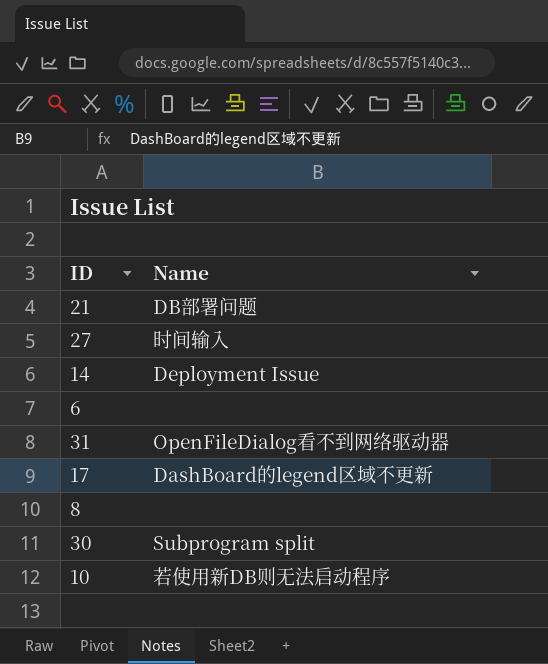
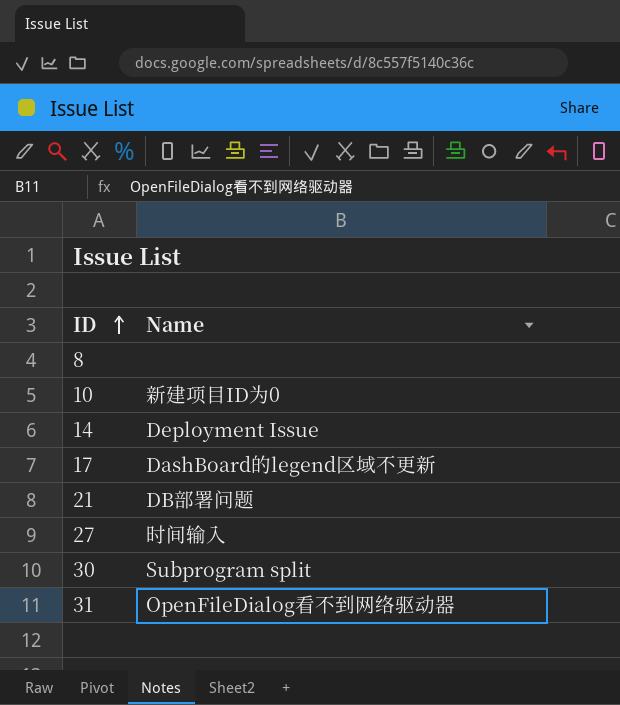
row order: none -> ID ascending
row 6: none -> none
10 | Name: 若使用新DB则无法启动程序 -> 新建项目ID为0

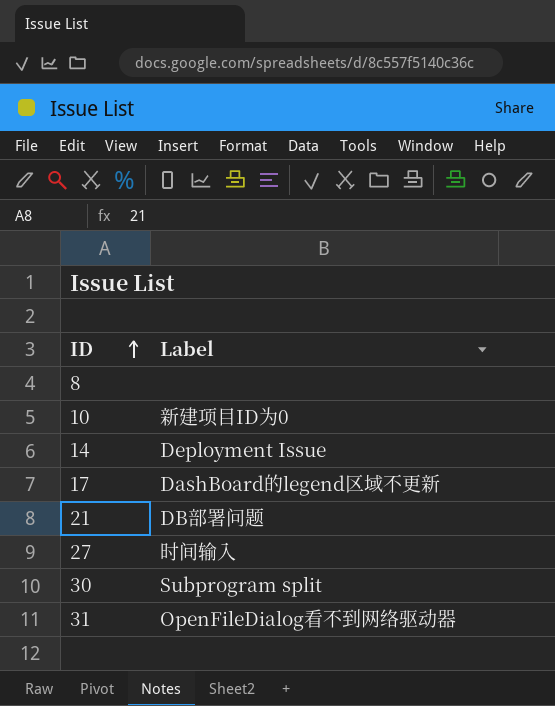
column name: Name -> Label

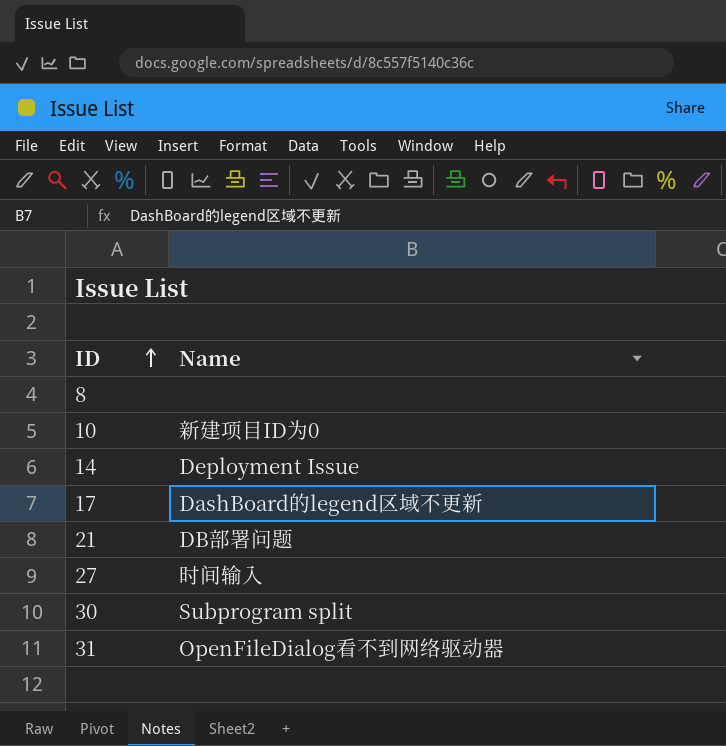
column name: Label -> Name

